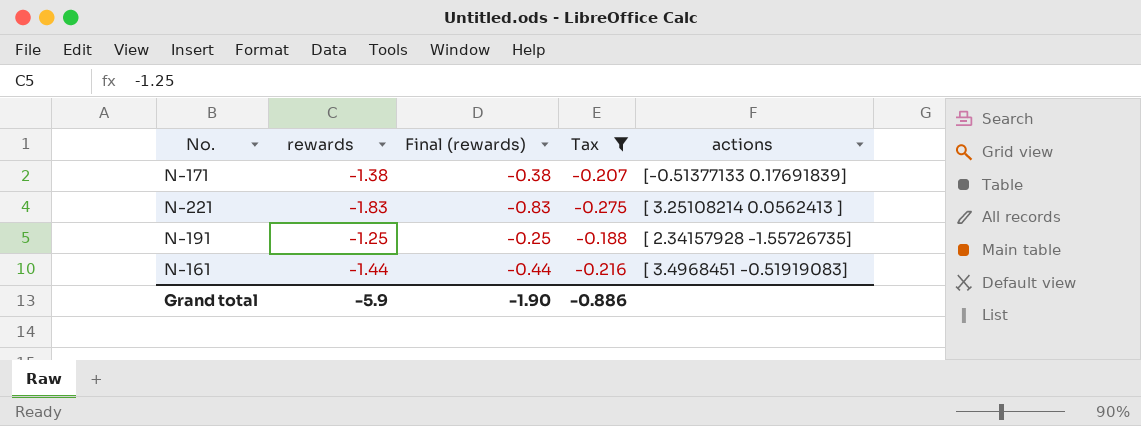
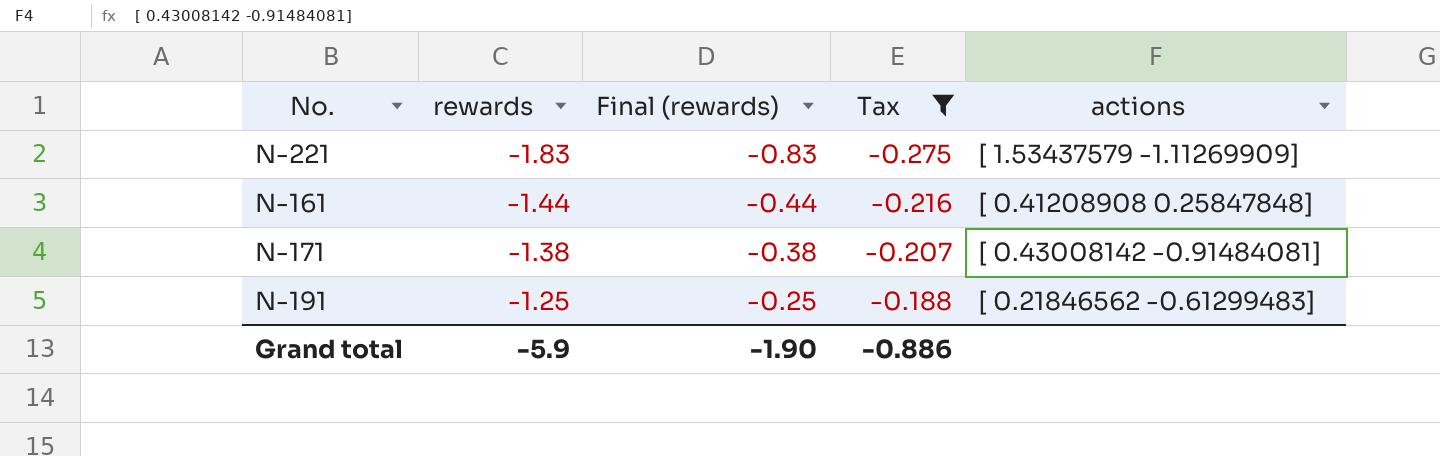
row order: none -> rewards ascending
N-221 | actions: [ 3.25108214 0.0562413 ] -> [ 1.53437579 -1.11269909]
N-161 | actions: [ 3.4968451 -0.51919083] -> [ 0.41208908 0.25847848]
N-171 | actions: [-0.51377133 0.17691839] -> [ 0.43008142 -0.91484081]
N-191 | actions: [ 2.34157928 -1.55726735] -> [ 0.21846562 -0.61299483]

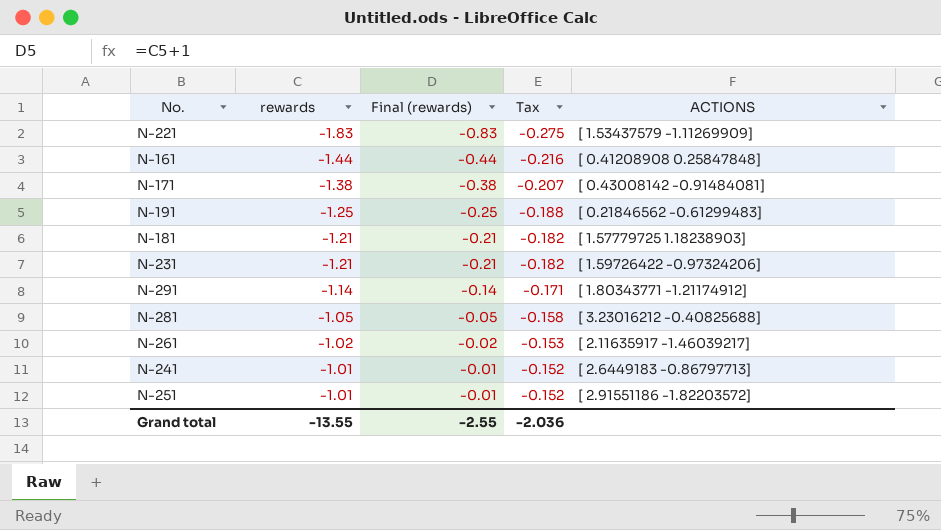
filter: Tax <= -0.188 -> none
column name: actions -> ACTIONS
Grand total | rewards: -5.9 -> -13.55
Grand total | Final (rewards): -1.90 -> -2.55
Grand total | Tax: -0.886 -> -2.036

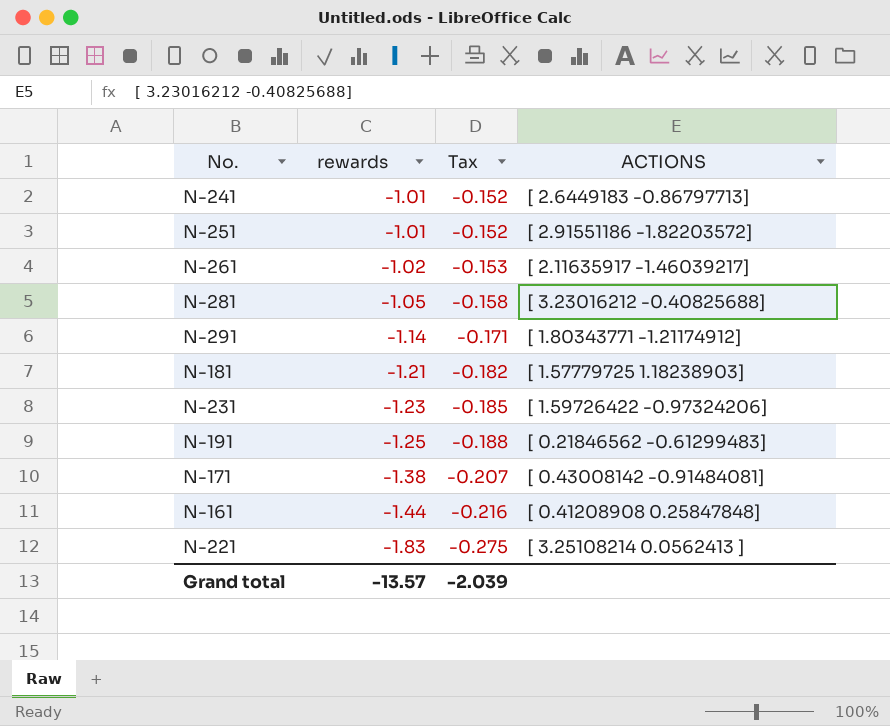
row order: rewards ascending -> rewards descending
column Final (rewards) | formula: [rewards] + 1 -> none
N-231 | rewards: -1.21 -> -1.23
N-231 | Tax: -0.182 -> -0.185
N-221 | ACTIONS: [ 1.53437579 -1.11269909] -> [ 3.25108214 0.0562413 ]
Grand total | rewards: -13.55 -> -13.57
Grand total | Tax: -2.036 -> -2.039

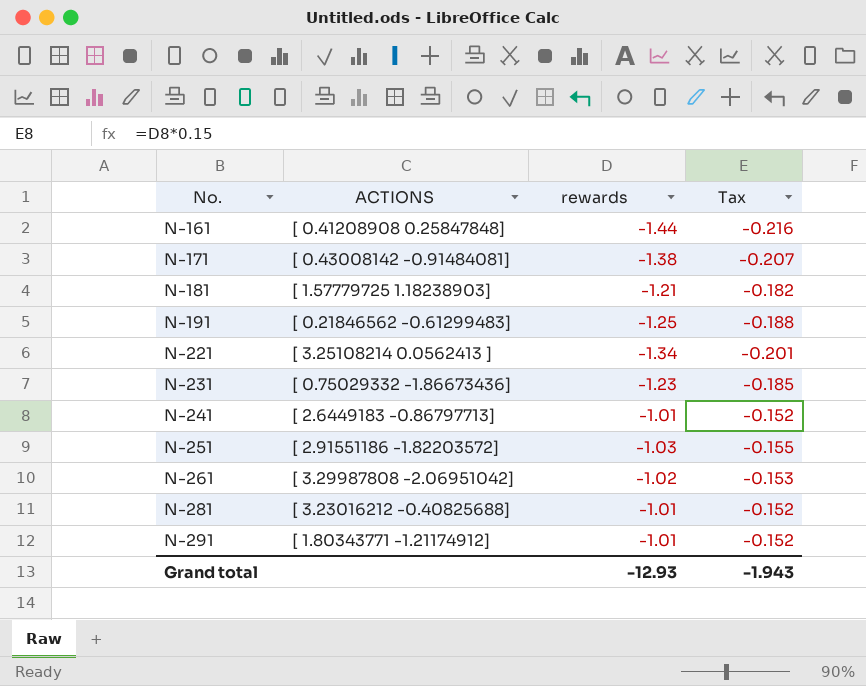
row order: rewards descending -> No. ascending
column ACTIONS | position: 4 -> 2
N-221 | rewards: -1.83 -> -1.34
N-221 | Tax: -0.275 -> -0.201
N-231 | ACTIONS: [ 1.59726422 -0.97324206] -> [ 0.75029332 -1.86673436]
N-251 | rewards: -1.01 -> -1.03
N-251 | Tax: -0.152 -> -0.155
N-261 | ACTIONS: [ 2.11635917 -1.46039217] -> [ 3.29987808 -2.06951042]
N-281 | rewards: -1.05 -> -1.01
N-281 | Tax: -0.158 -> -0.152
N-291 | rewards: -1.14 -> -1.01
N-291 | Tax: -0.171 -> -0.152
Grand total | rewards: -13.57 -> -12.93
Grand total | Tax: -2.039 -> -1.943

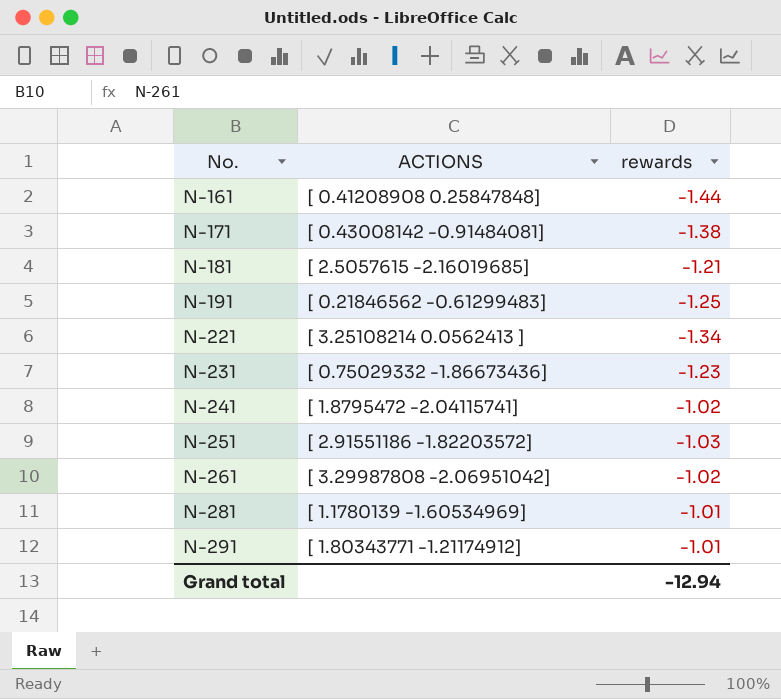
column Tax | formula: [rewards] * 0.15 -> none
N-181 | ACTIONS: [ 1.57779725 1.18238903] -> [ 2.5057615 -2.16019685]
N-241 | ACTIONS: [ 2.6449183 -0.86797713] -> [ 1.8795472 -2.04115741]
N-241 | rewards: -1.01 -> -1.02
N-281 | ACTIONS: [ 3.23016212 -0.40825688] -> [ 1.1780139 -1.60534969]
Grand total | rewards: -12.93 -> -12.94

